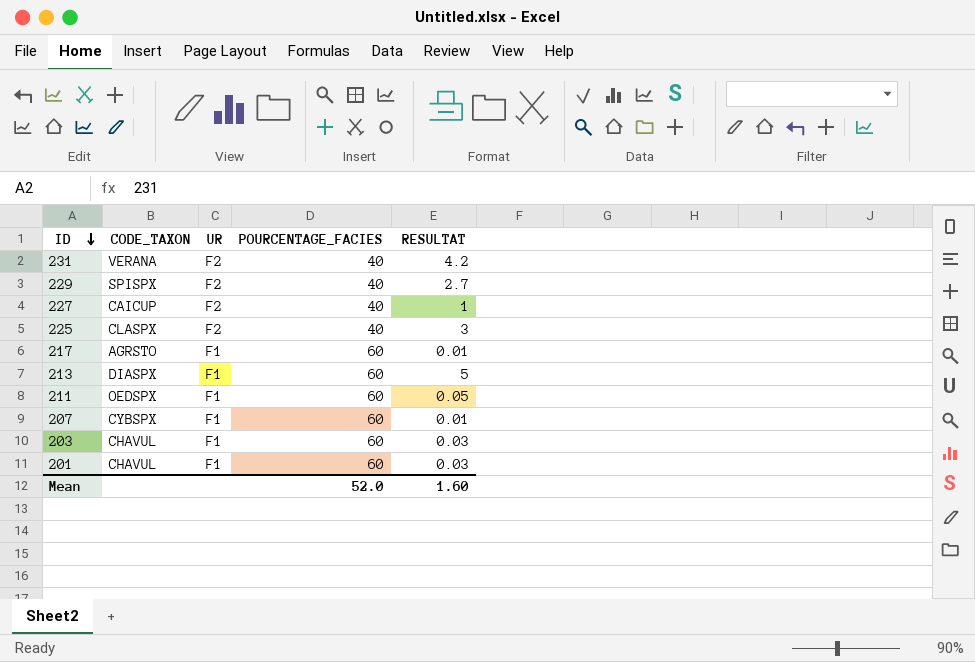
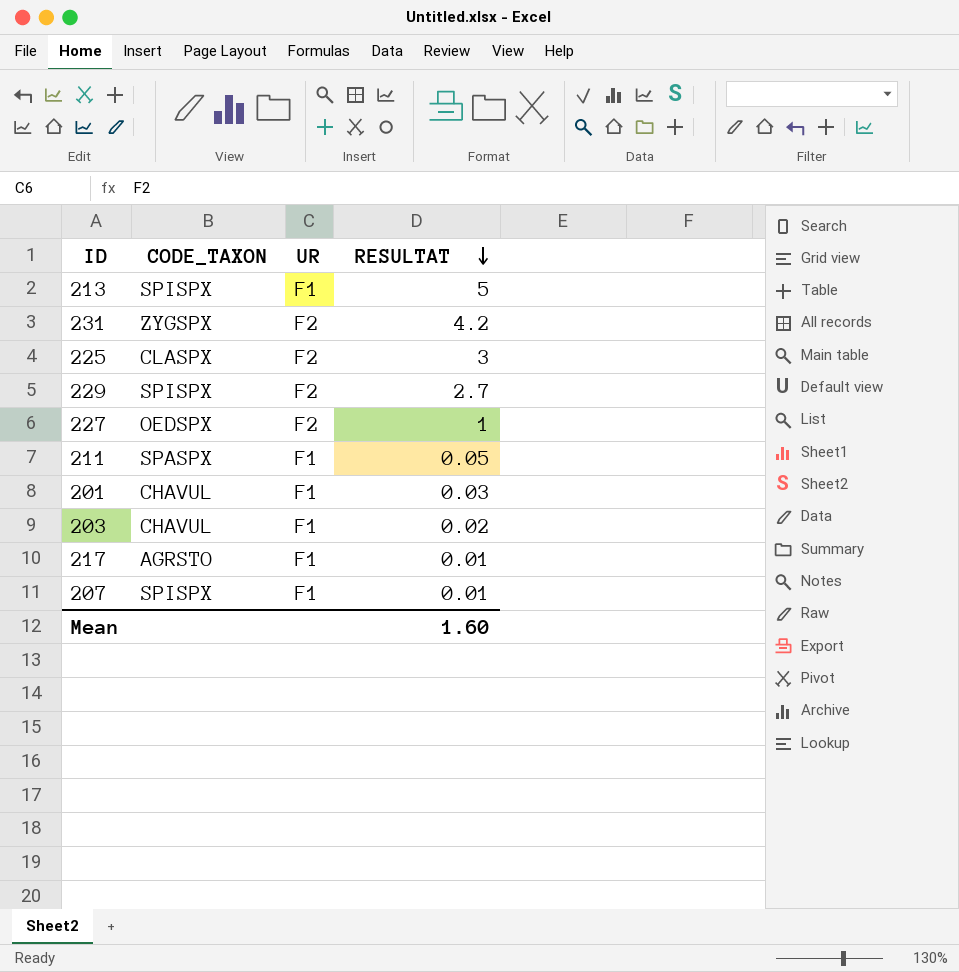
row order: ID descending -> RESULTAT descending
column POURCENTAGE_FACIES | position: 4 -> none
213 | CODE_TAXON: DIASPX -> SPISPX
231 | CODE_TAXON: VERANA -> ZYGSPX
227 | CODE_TAXON: CAICUP -> OEDSPX
211 | CODE_TAXON: OEDSPX -> SPASPX
203 | RESULTAT: 0.03 -> 0.02
207 | CODE_TAXON: CYBSPX -> SPISPX

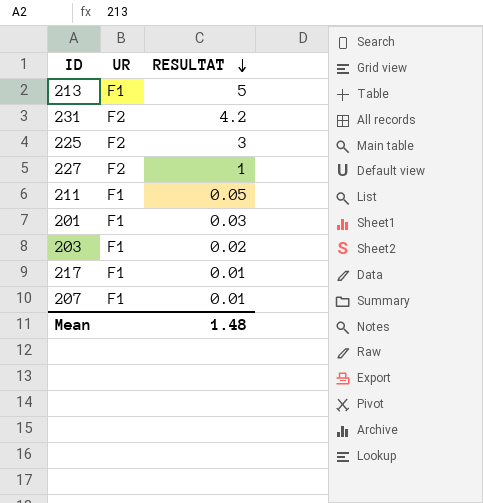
column CODE_TAXON | position: 2 -> none
row 229: SPISPX | F2 | 2.7 -> none
Mean | RESULTAT: 1.60 -> 1.48

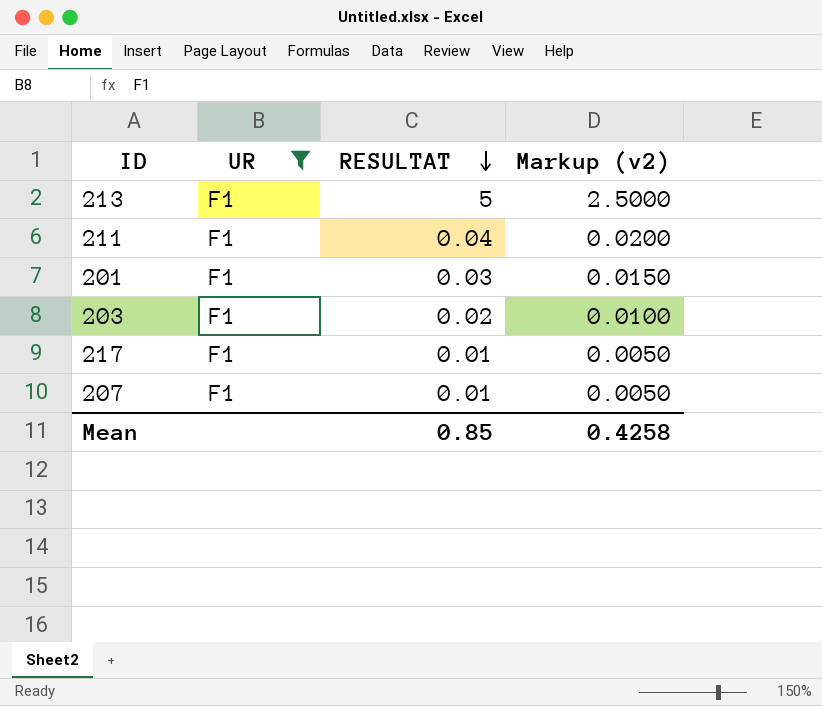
filter: none -> UR = F1
column Markup (v2) | formula: none -> [RESULTAT] * 0.5
211 | RESULTAT: 0.05 -> 0.04
Mean | RESULTAT: 1.48 -> 0.85

